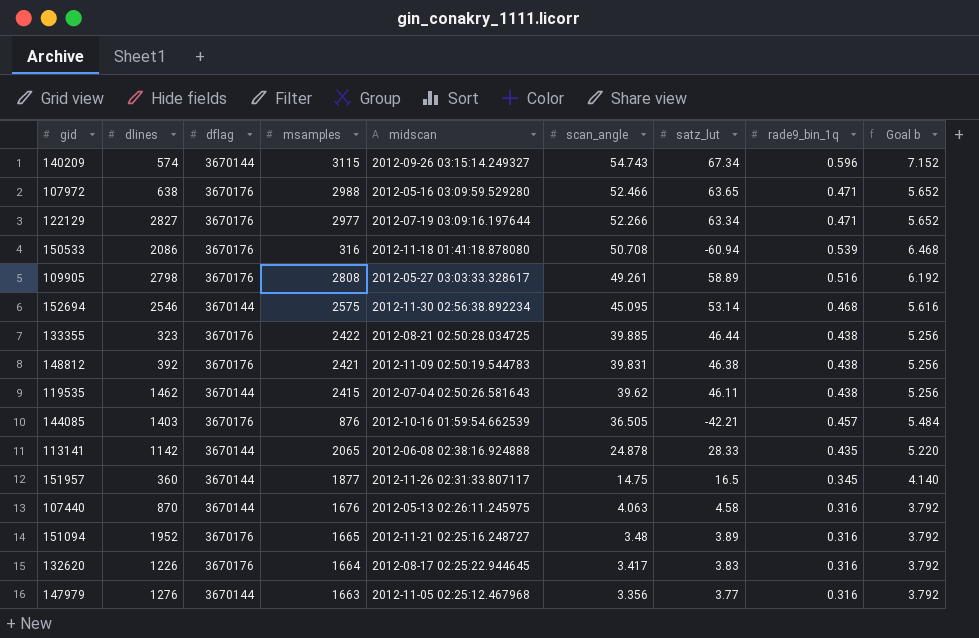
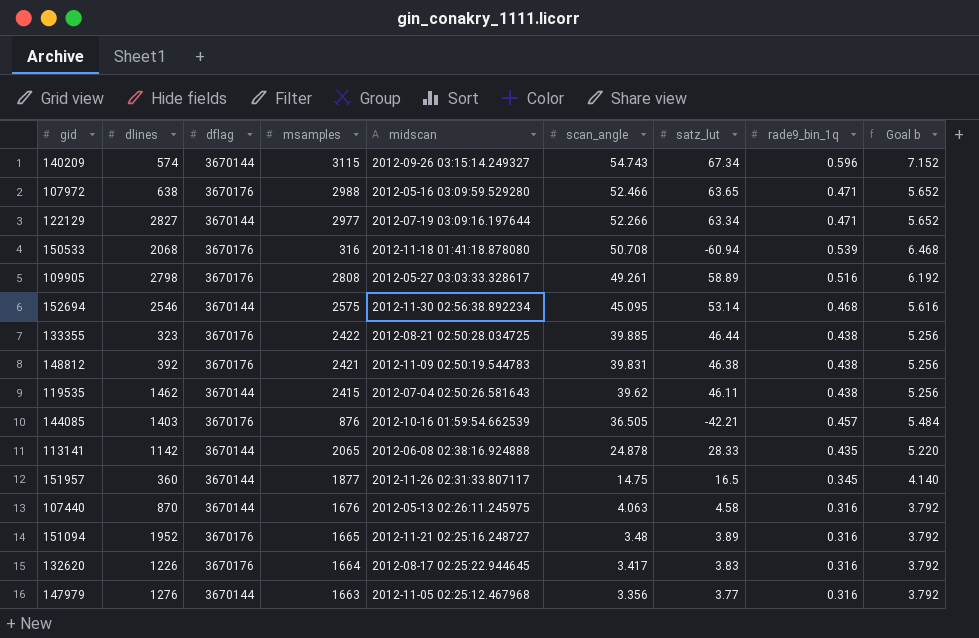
122129 | dflag: 3670176 -> 3670144
150533 | dlines: 2086 -> 2068

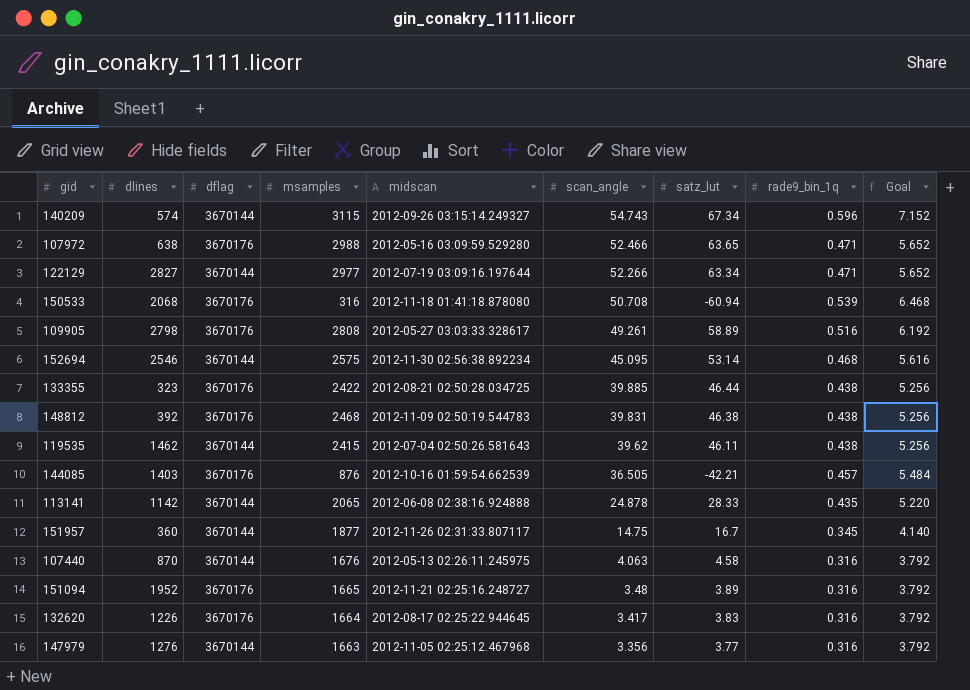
column name: Goal b -> Goal
148812 | msamples: 2421 -> 2468
151957 | satz_lut: 16.5 -> 16.7

